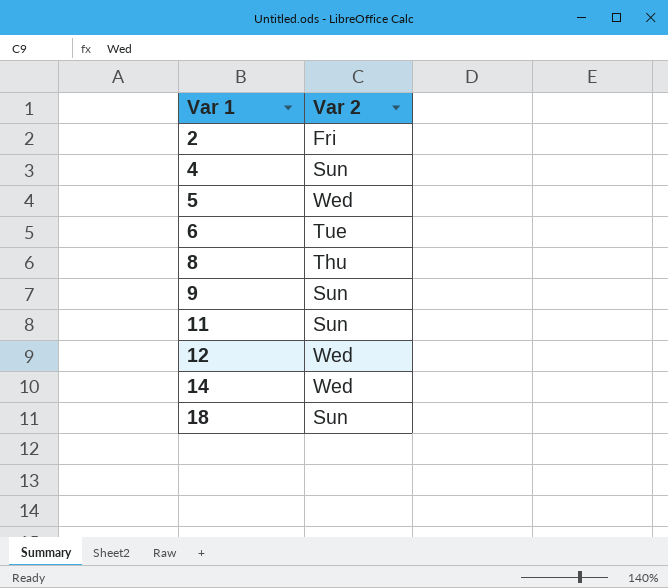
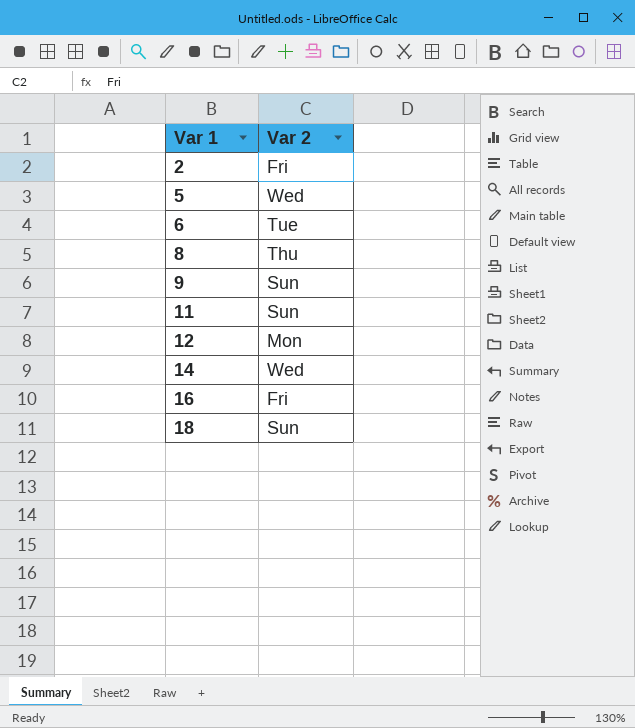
row 4: Sun -> none
12 | Var 2: Wed -> Mon
row 16: none -> Fri

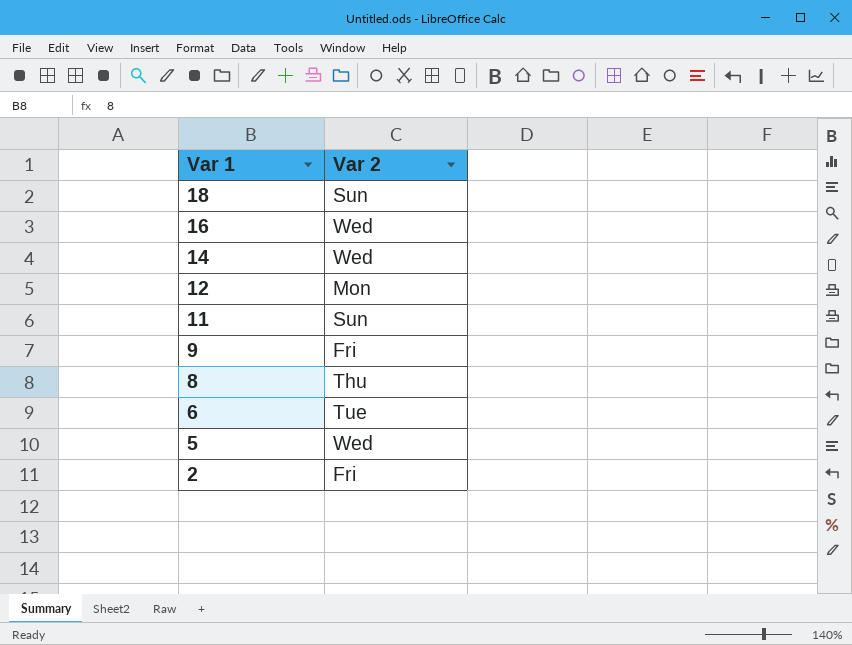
row order: Var 1 ascending -> Var 1 descending
16 | Var 2: Fri -> Wed
9 | Var 2: Sun -> Fri

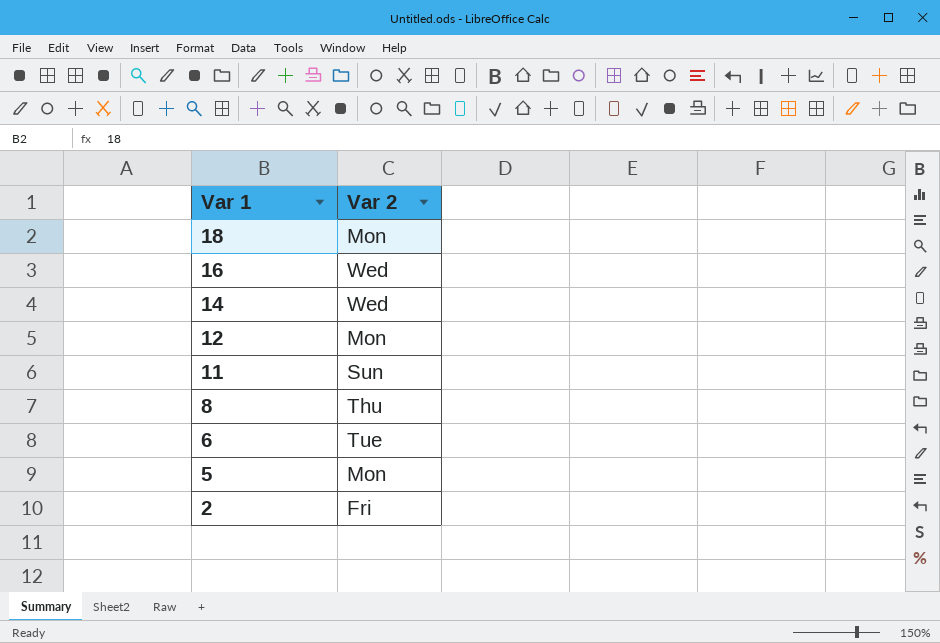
row 9: Fri -> none
18 | Var 2: Sun -> Mon
5 | Var 2: Wed -> Mon

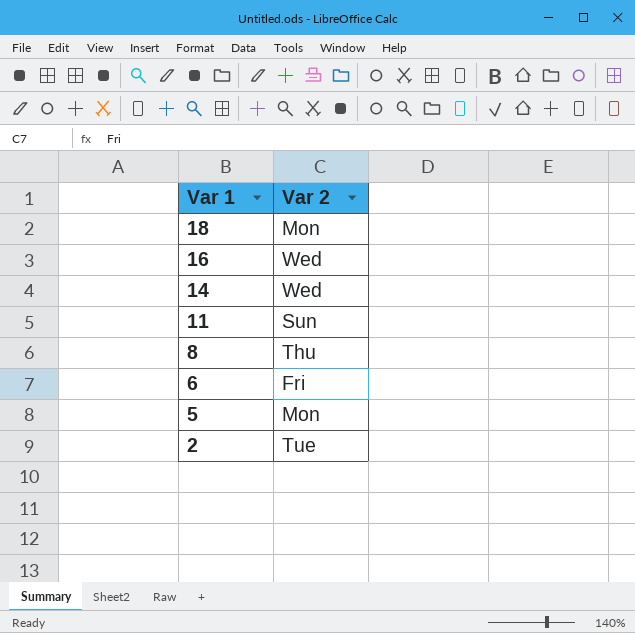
row 12: Mon -> none
6 | Var 2: Tue -> Fri
2 | Var 2: Fri -> Tue

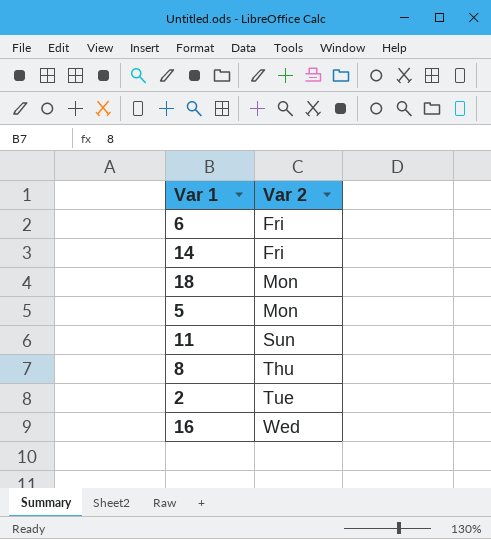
row order: Var 1 descending -> Var 2 ascending
14 | Var 2: Wed -> Fri

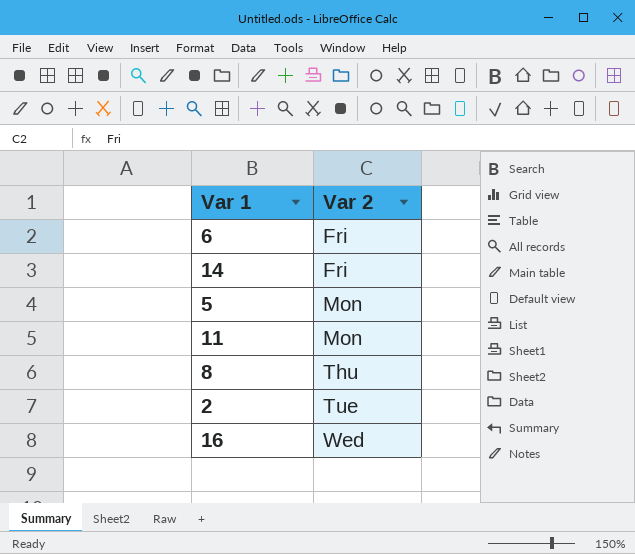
row 18: Mon -> none
11 | Var 2: Sun -> Mon

